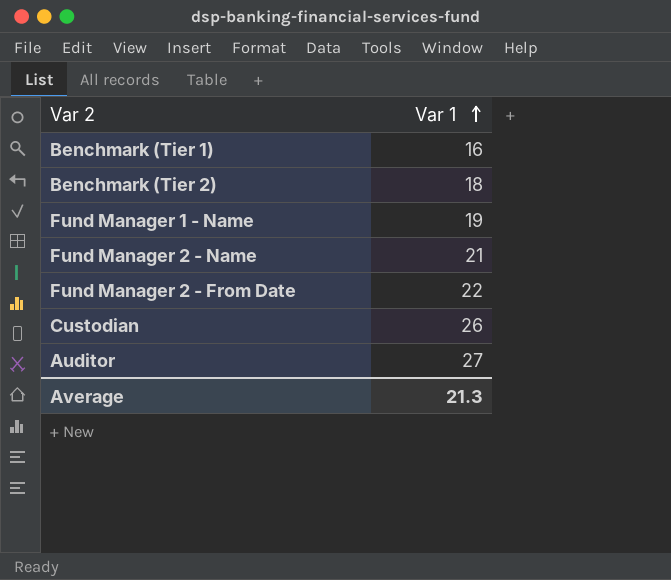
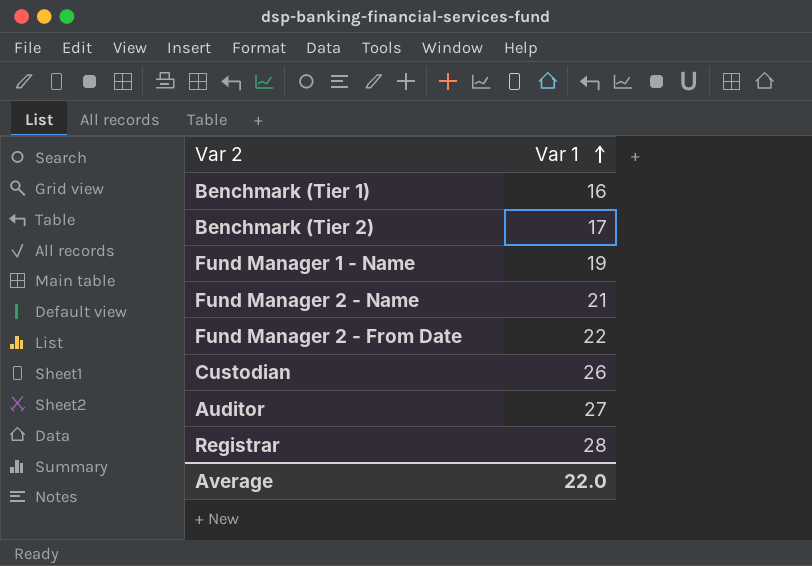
Benchmark (Tier 2) | Var 1: 18 -> 17
row Registrar: none -> 28
Average | Var 1: 21.3 -> 22.0

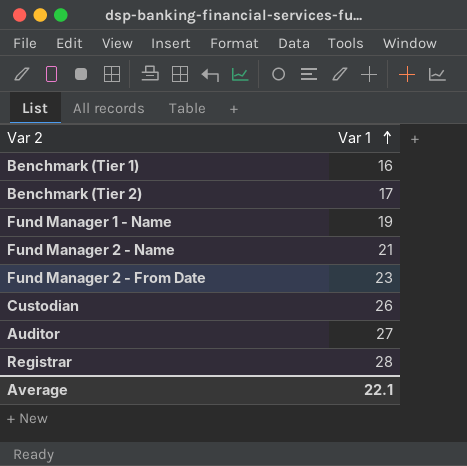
Fund Manager 2 - From Date | Var 1: 22 -> 23
Average | Var 1: 22.0 -> 22.1

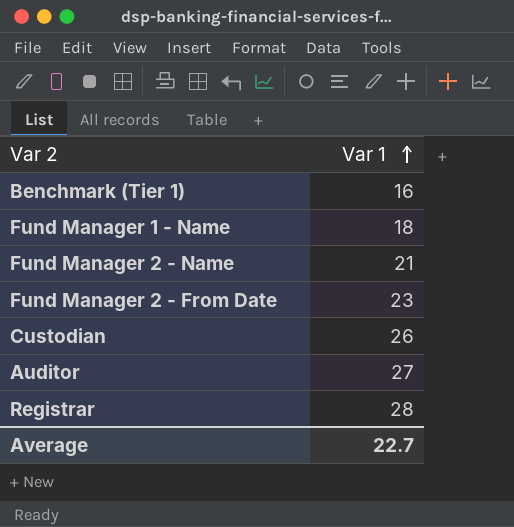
row Benchmark (Tier 2): 17 -> none
Fund Manager 1 - Name | Var 1: 19 -> 18
Average | Var 1: 22.1 -> 22.7

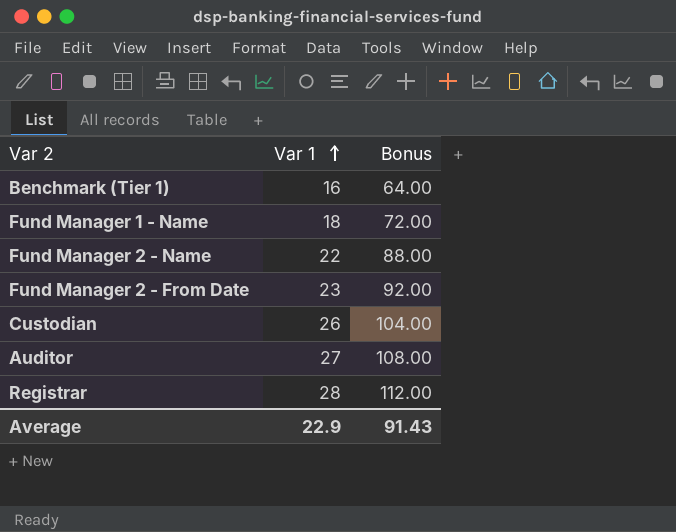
column Bonus | formula: none -> [Var 1] * 4
Fund Manager 2 - Name | Var 1: 21 -> 22
Average | Var 1: 22.7 -> 22.9

